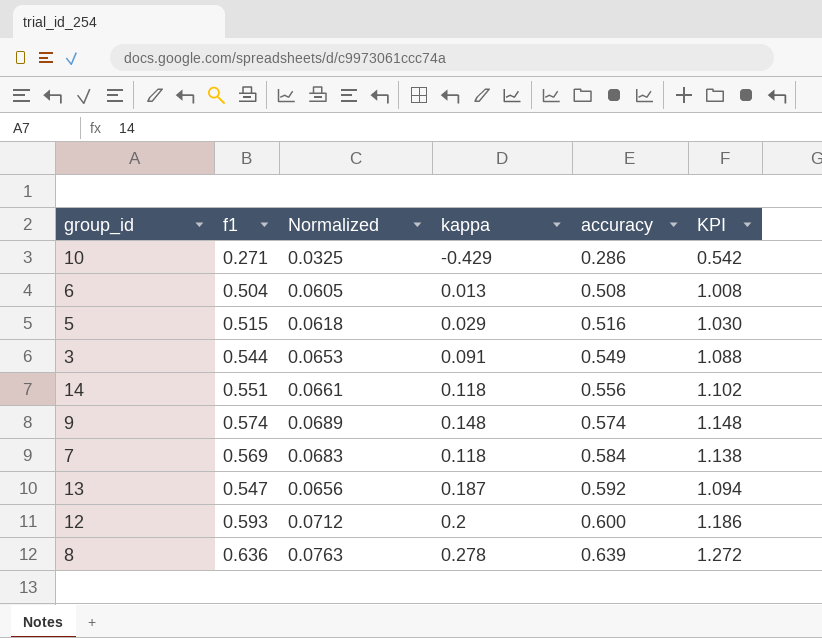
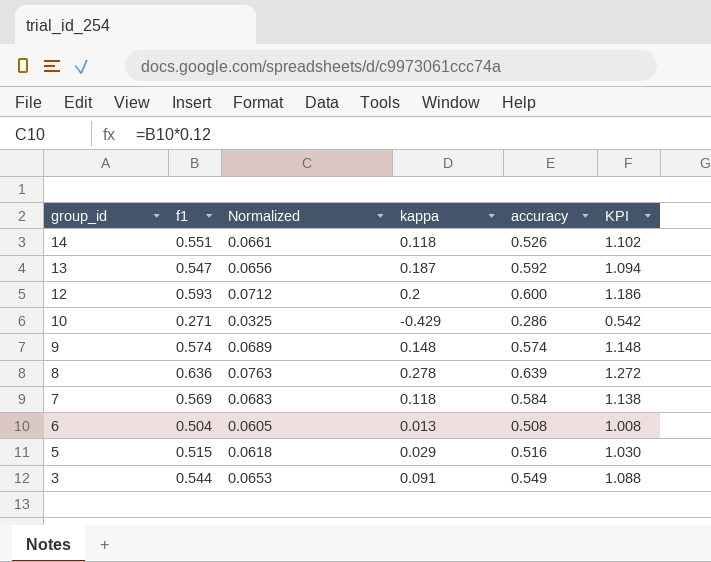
row order: accuracy ascending -> group_id descending
14 | accuracy: 0.556 -> 0.526

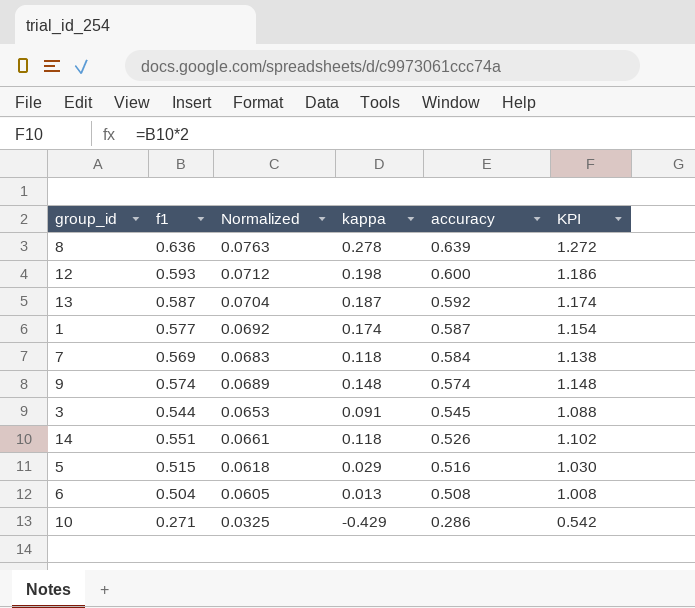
row order: group_id descending -> accuracy descending
12 | kappa: 0.2 -> 0.198
13 | f1: 0.547 -> 0.587
13 | Normalized: 0.0656 -> 0.0704
13 | KPI: 1.094 -> 1.174
row 1: none -> 0.577 | 0.0692 | 0.174 | 0.587 | 1.154
3 | accuracy: 0.549 -> 0.545

